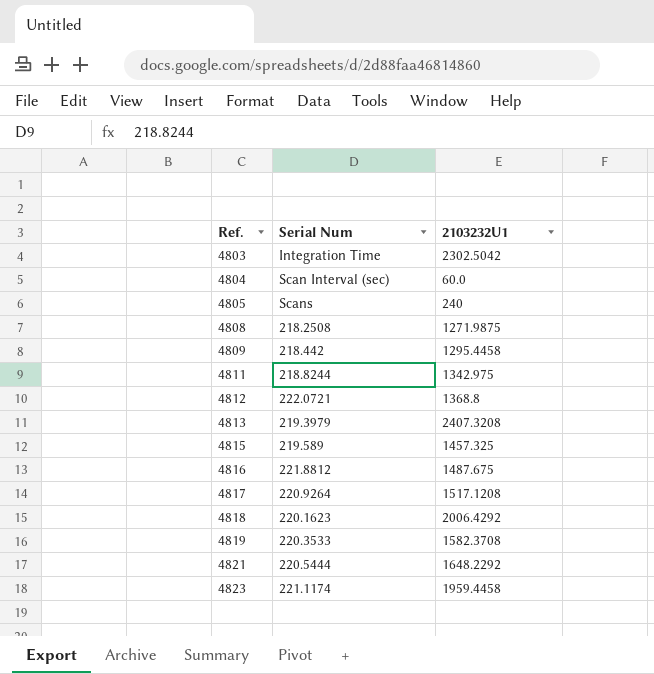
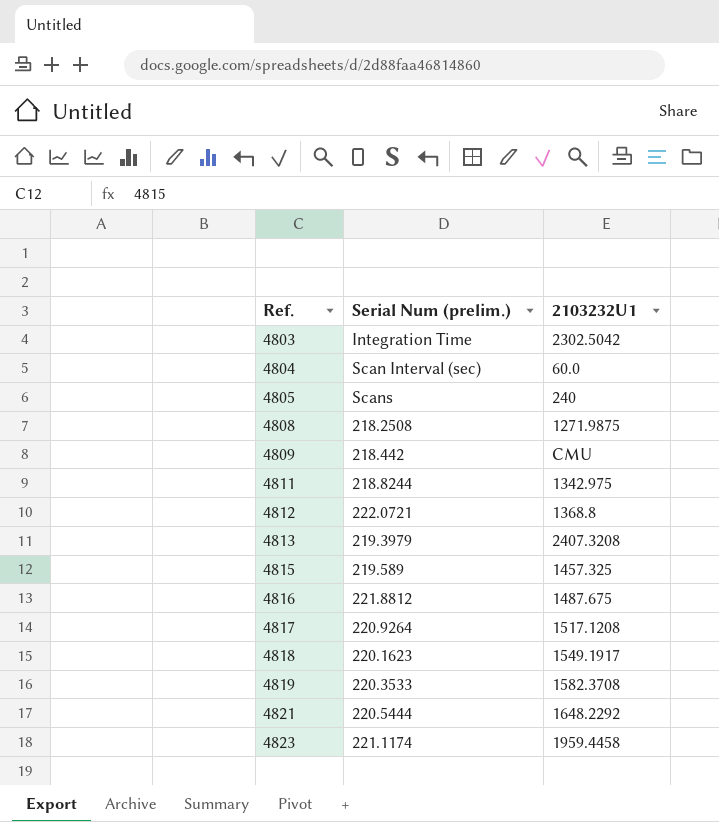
column name: Serial Num -> Serial Num (prelim.)
4809 | 2103232U1: 1295.4458 -> CMU
4818 | 2103232U1: 2006.4292 -> 1549.1917

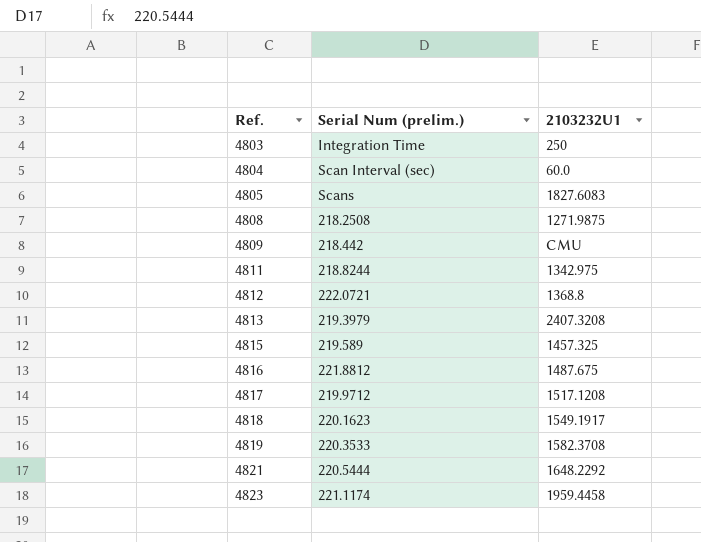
4803 | 2103232U1: 2302.5042 -> 250
4805 | 2103232U1: 240 -> 1827.6083
4817 | Serial Num (prelim.): 220.9264 -> 219.9712

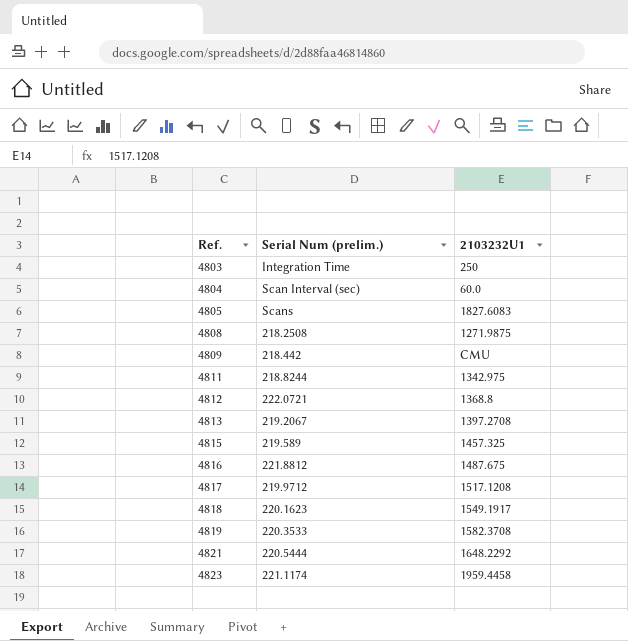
4813 | Serial Num (prelim.): 219.3979 -> 219.2067
4813 | 2103232U1: 2407.3208 -> 1397.2708

